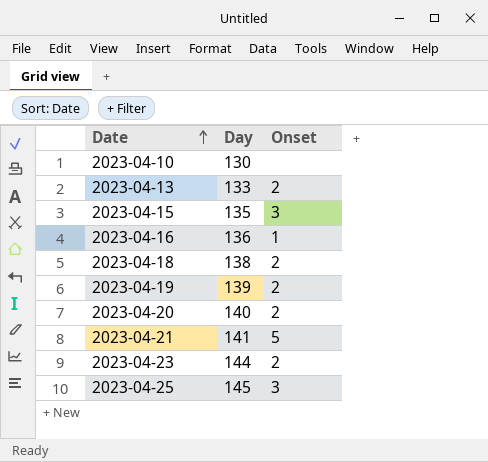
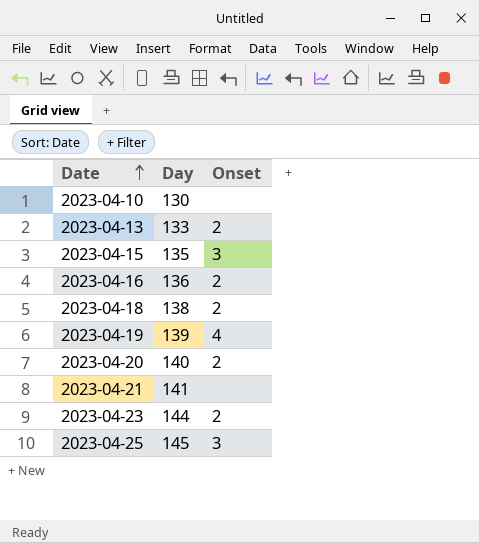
2023-04-16 | Onset: 1 -> 2
2023-04-19 | Onset: 2 -> 4
2023-04-21 | Onset: 5 -> none

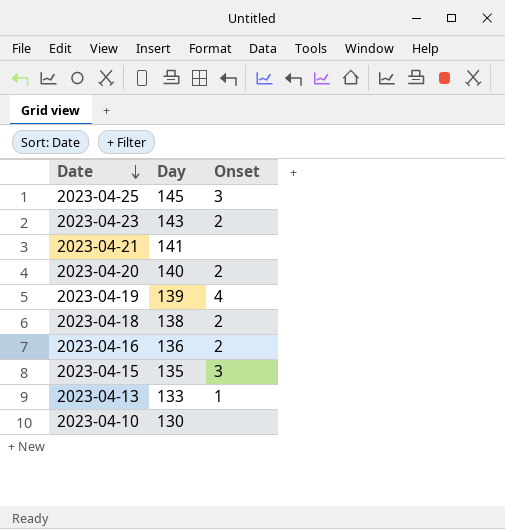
row order: Date ascending -> Date descending
2023-04-23 | Day: 144 -> 143
2023-04-13 | Onset: 2 -> 1

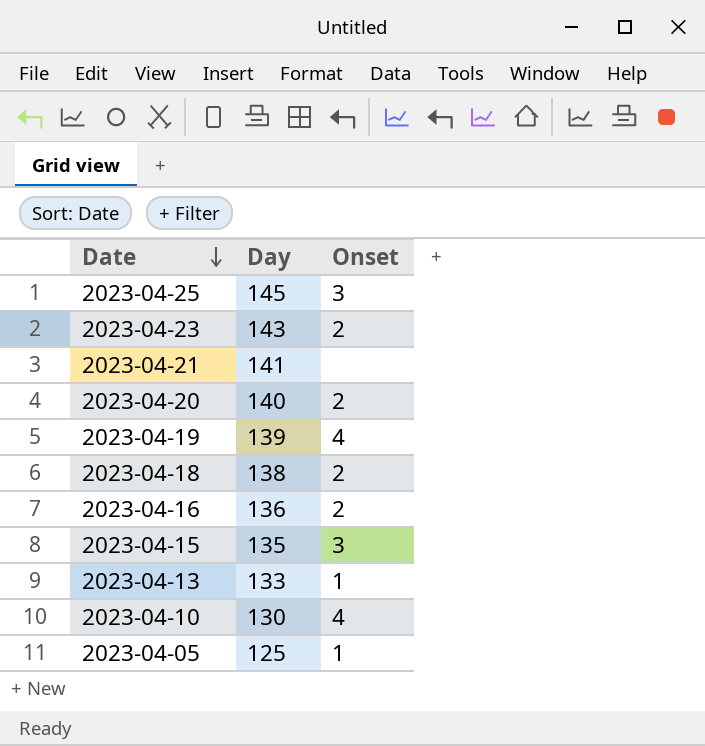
2023-04-10 | Onset: none -> 4
row 2023-04-05: none -> 125 | 1

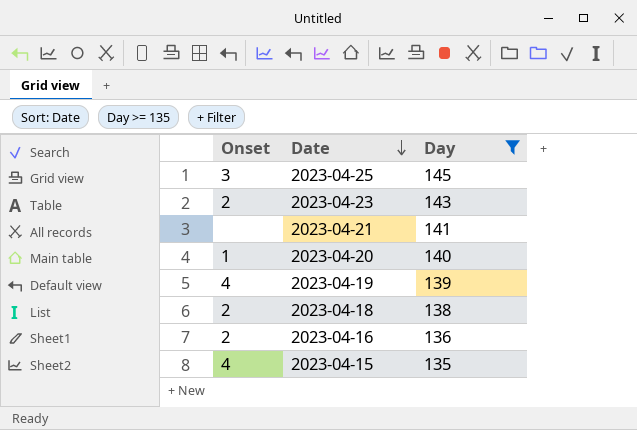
filter: none -> Day >= 135
column Onset | position: 3 -> 1
2023-04-20 | Onset: 2 -> 1
2023-04-15 | Onset: 3 -> 4

